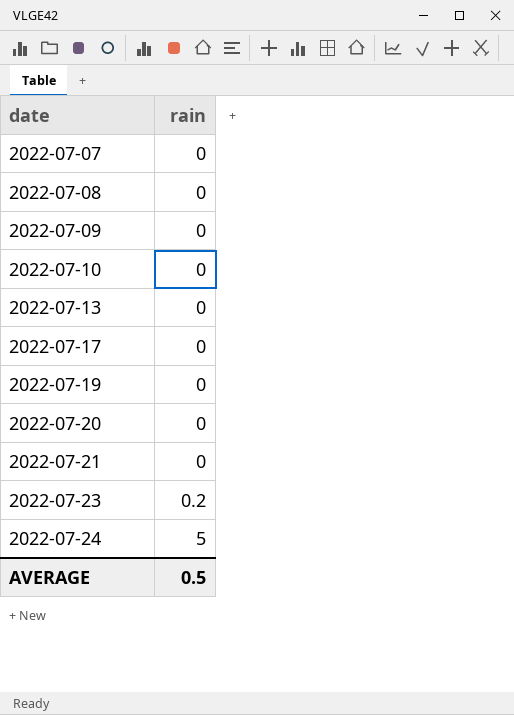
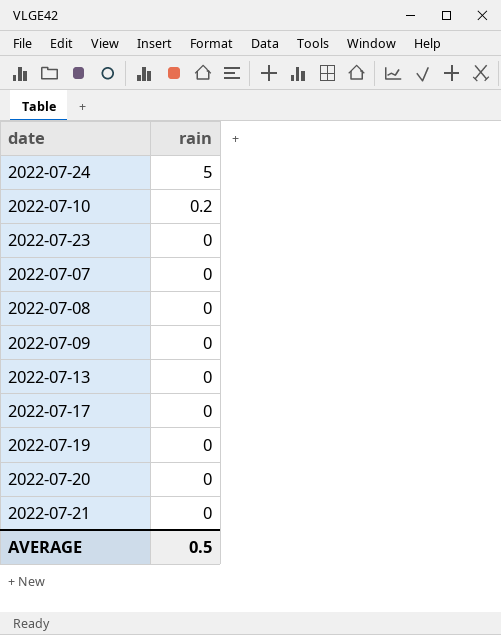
row order: date ascending -> rain descending
2022-07-10 | rain: 0 -> 0.2
2022-07-23 | rain: 0.2 -> 0

